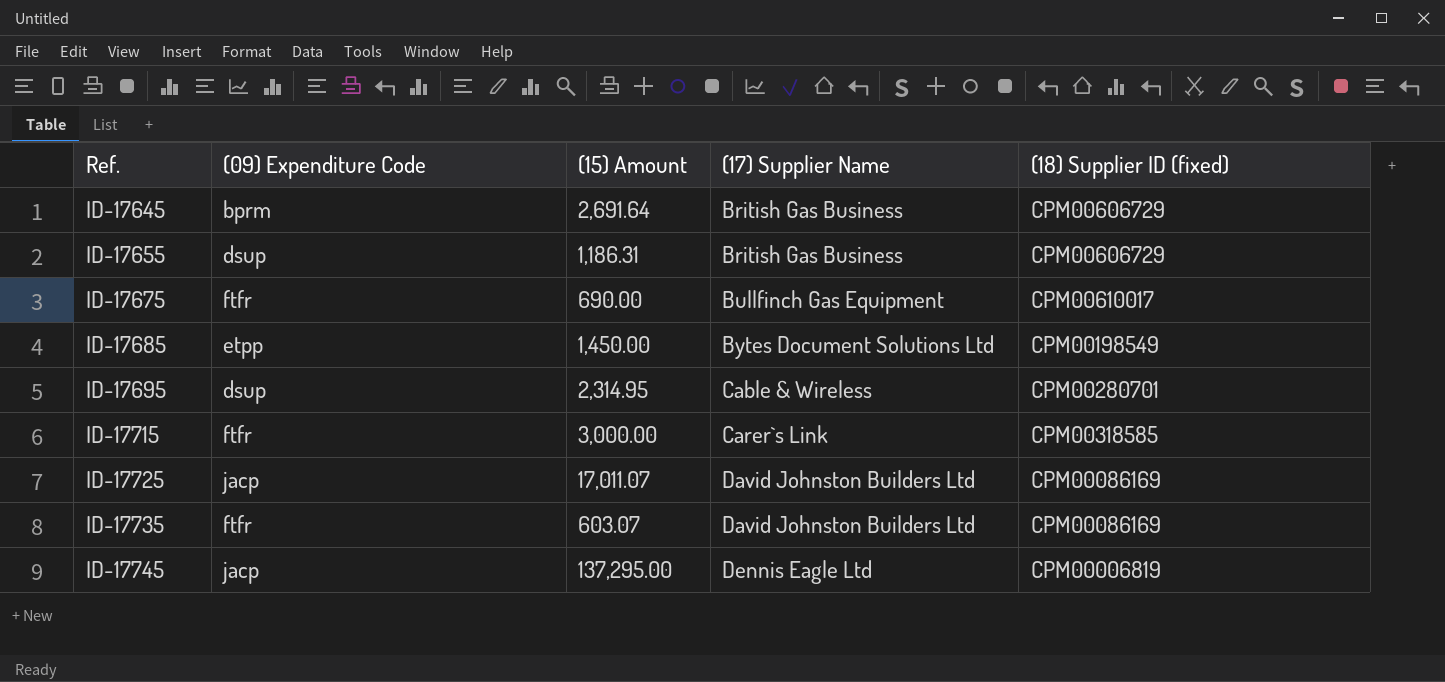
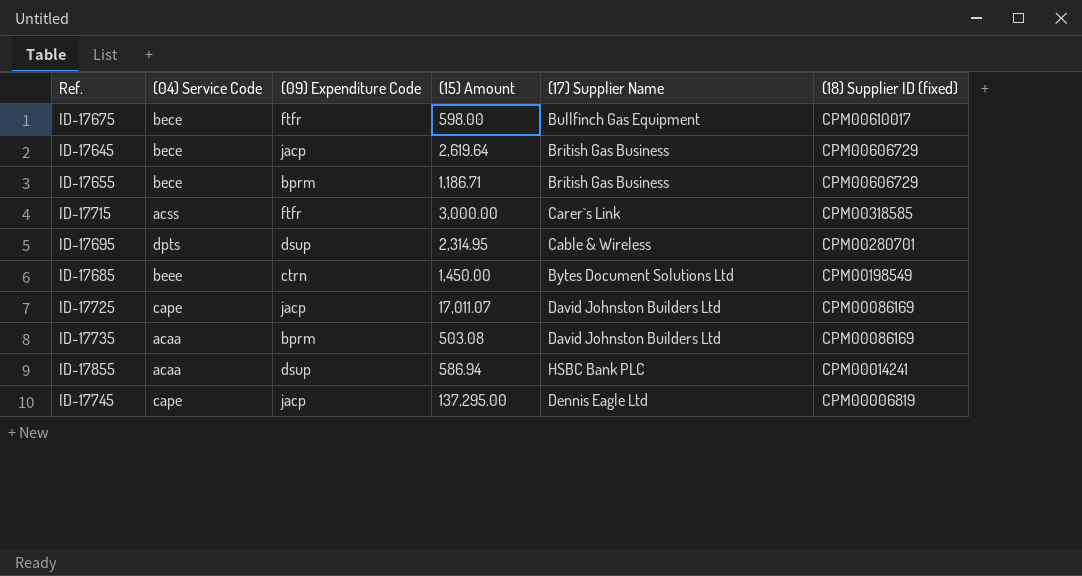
row order: Ref. ascending -> (18) Supplier ID (fixed) descending
column (04) Service Code | position: none -> 2
ID-17675 | (15) Amount: 690.00 -> 598.00
ID-17645 | (09) Expenditure Code: bprm -> jacp
ID-17645 | (15) Amount: 2,691.64 -> 2,619.64
ID-17655 | (09) Expenditure Code: dsup -> bprm
ID-17655 | (15) Amount: 1,186.31 -> 1,186.71
ID-17685 | (09) Expenditure Code: etpp -> ctrn
ID-17735 | (09) Expenditure Code: ftfr -> bprm
ID-17735 | (15) Amount: 603.07 -> 503.08
row ID-17855: none -> acaa | dsup | 586.94 | HSBC Bank PLC | CPM00014241

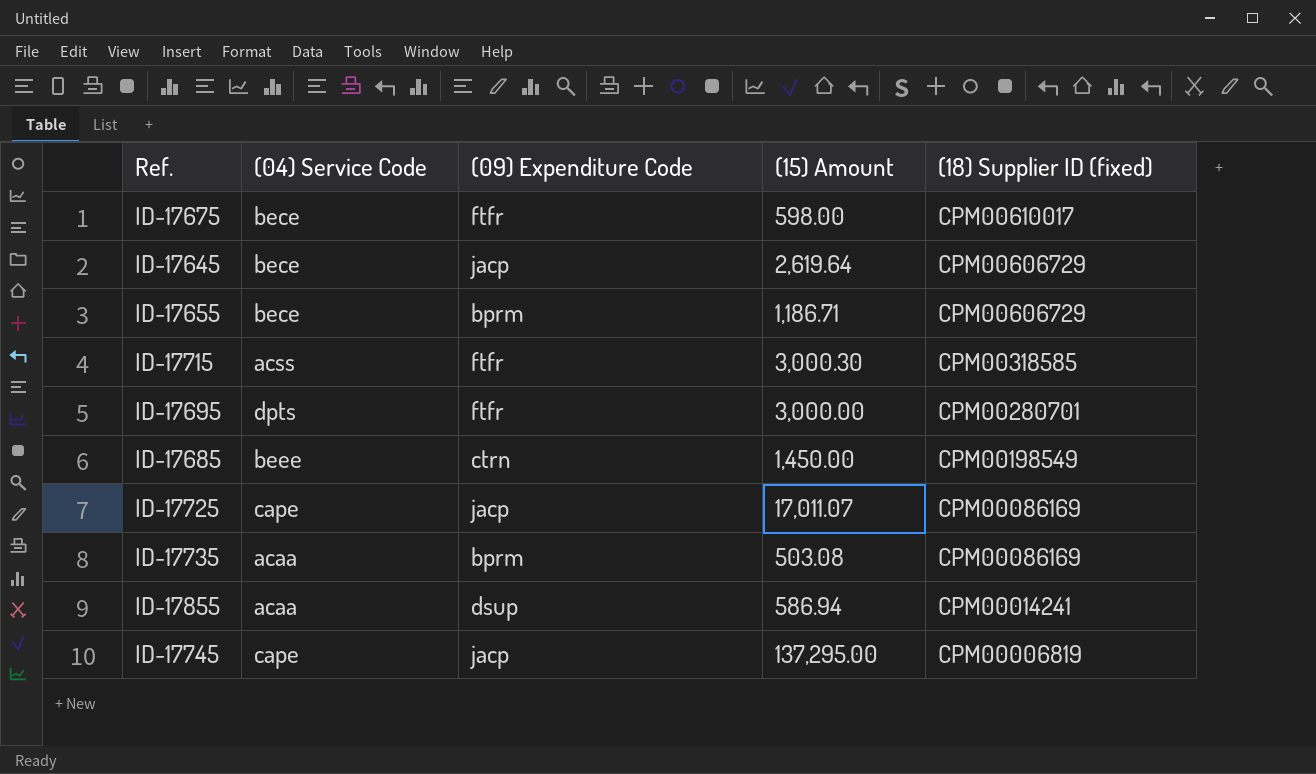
column (17) Supplier Name | position: 5 -> none
ID-17715 | (15) Amount: 3,000.00 -> 3,000.30
ID-17695 | (09) Expenditure Code: dsup -> ftfr
ID-17695 | (15) Amount: 2,314.95 -> 3,000.00

